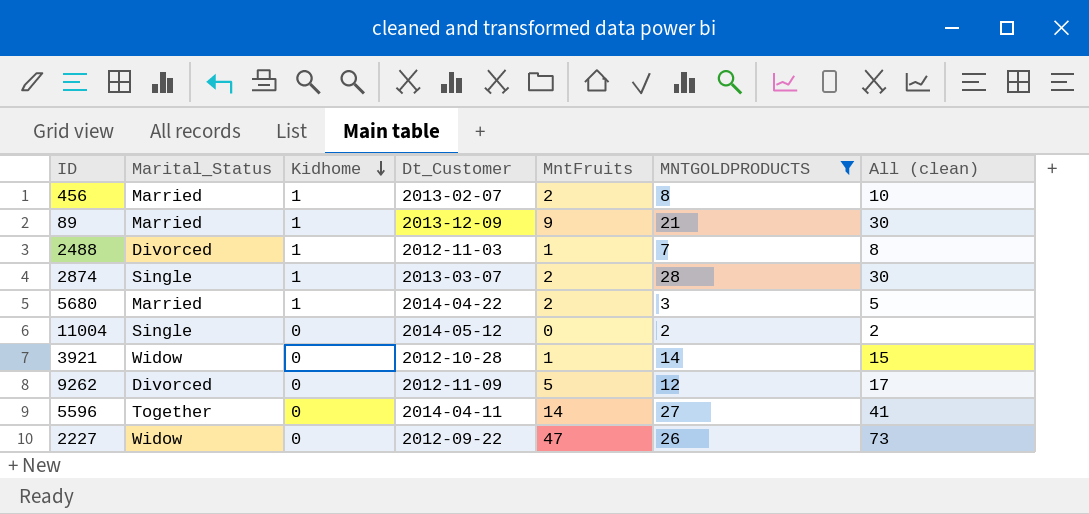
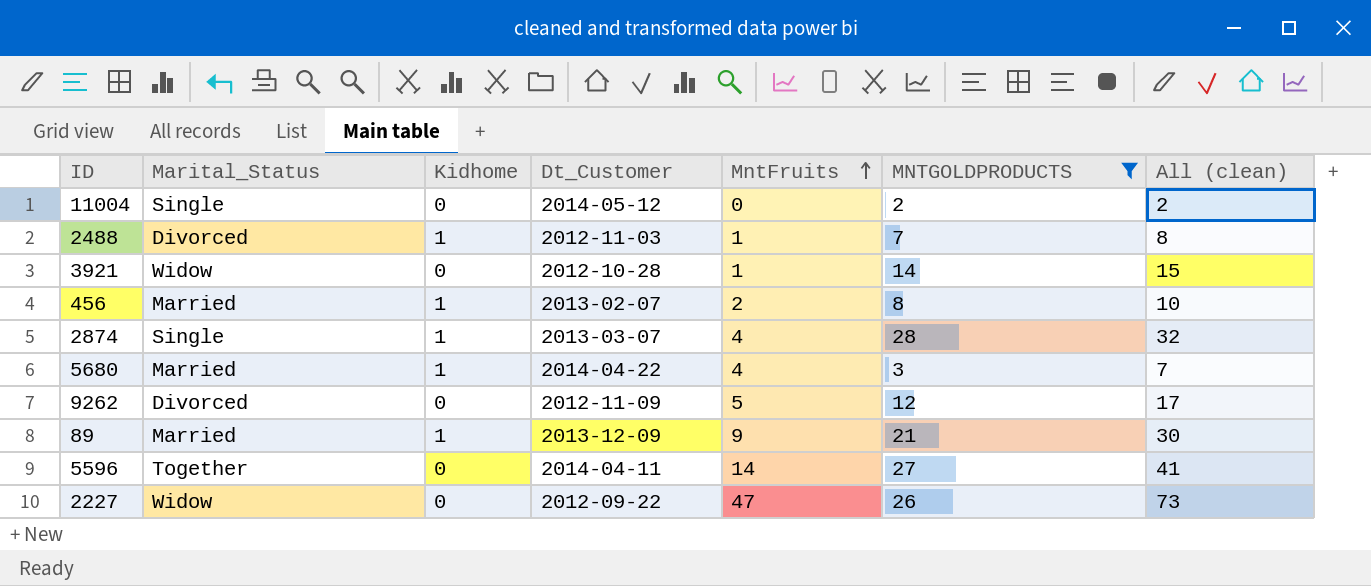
row order: Kidhome descending -> MntFruits ascending
2874 | MntFruits: 2 -> 4
2874 | All (clean): 30 -> 32
5680 | MntFruits: 2 -> 4
5680 | All (clean): 5 -> 7

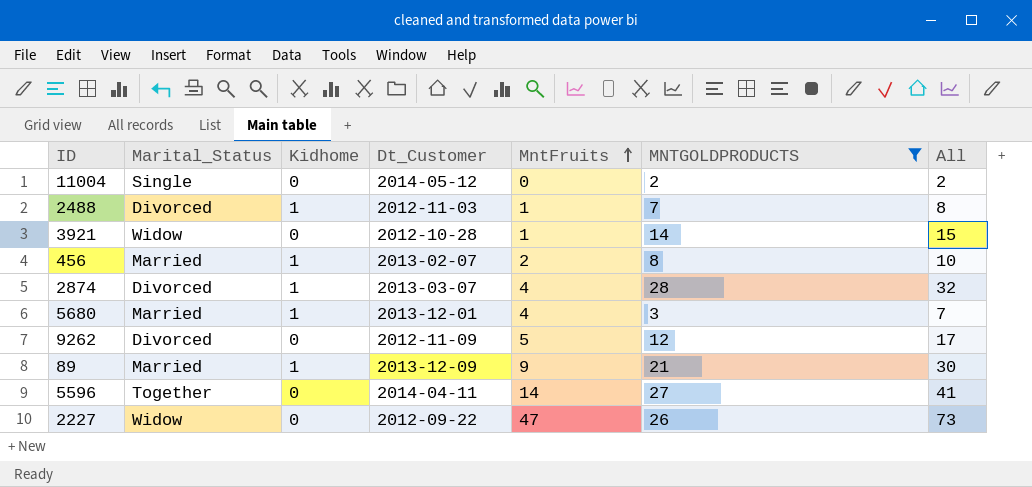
column name: All (clean) -> All
2874 | Marital_Status: Single -> Divorced
5680 | Dt_Customer: 2014-04-22 -> 2013-12-01

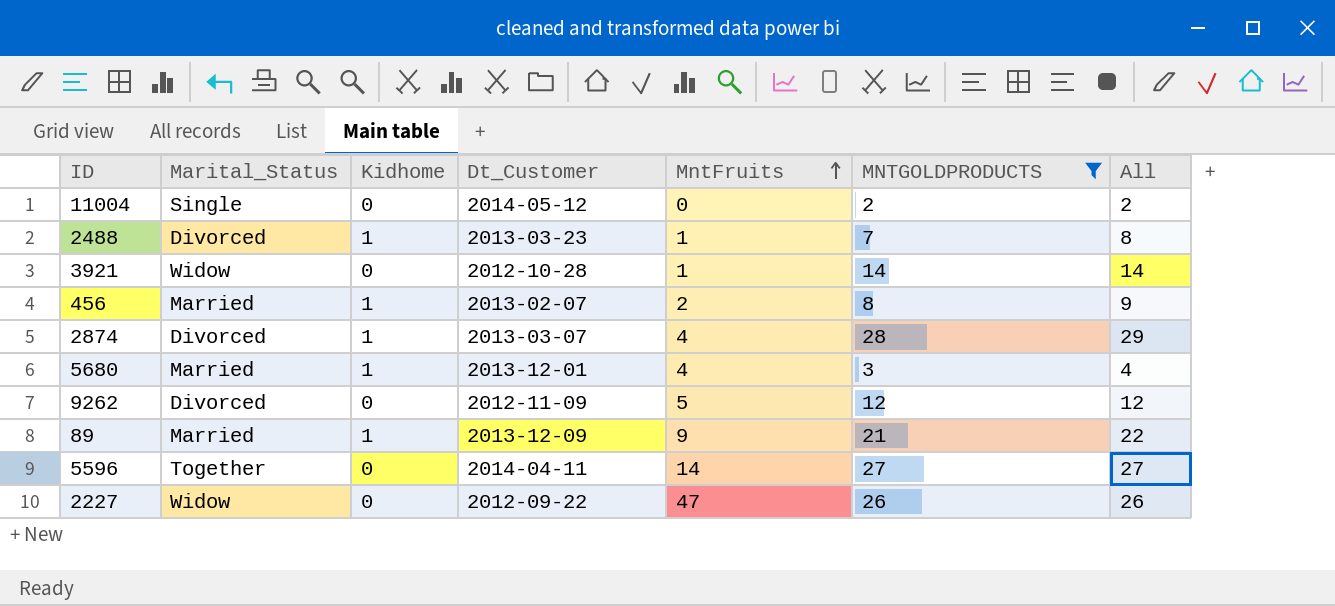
column All | formula: [MntFruits] + [MNTGOLDPRODUCTS] -> [Kidhome] + [MNTGOLDPRODUCTS]
2488 | Dt_Customer: 2012-11-03 -> 2013-03-23

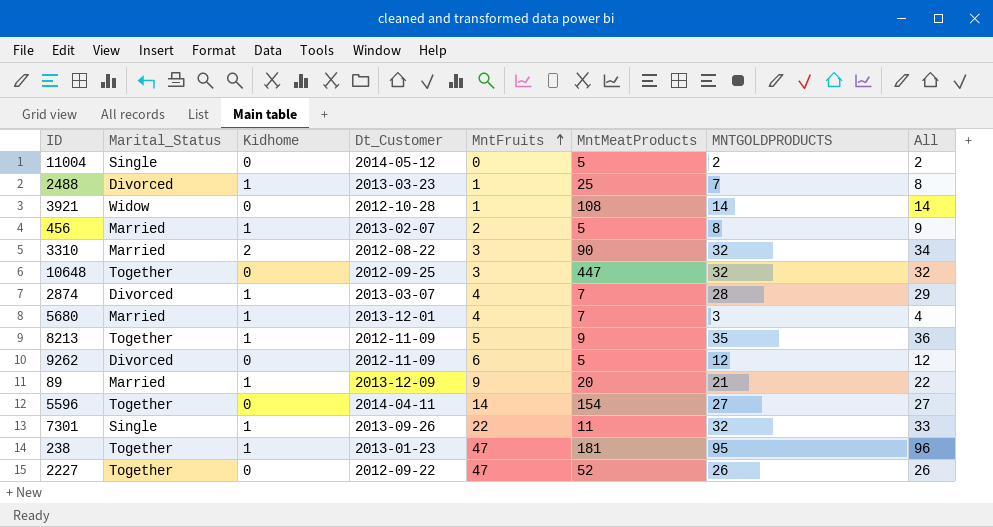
filter: MNTGOLDPRODUCTS <= 28 -> none
column MntMeatProducts | position: none -> 6
9262 | MntFruits: 5 -> 6
2227 | Marital_Status: Widow -> Together

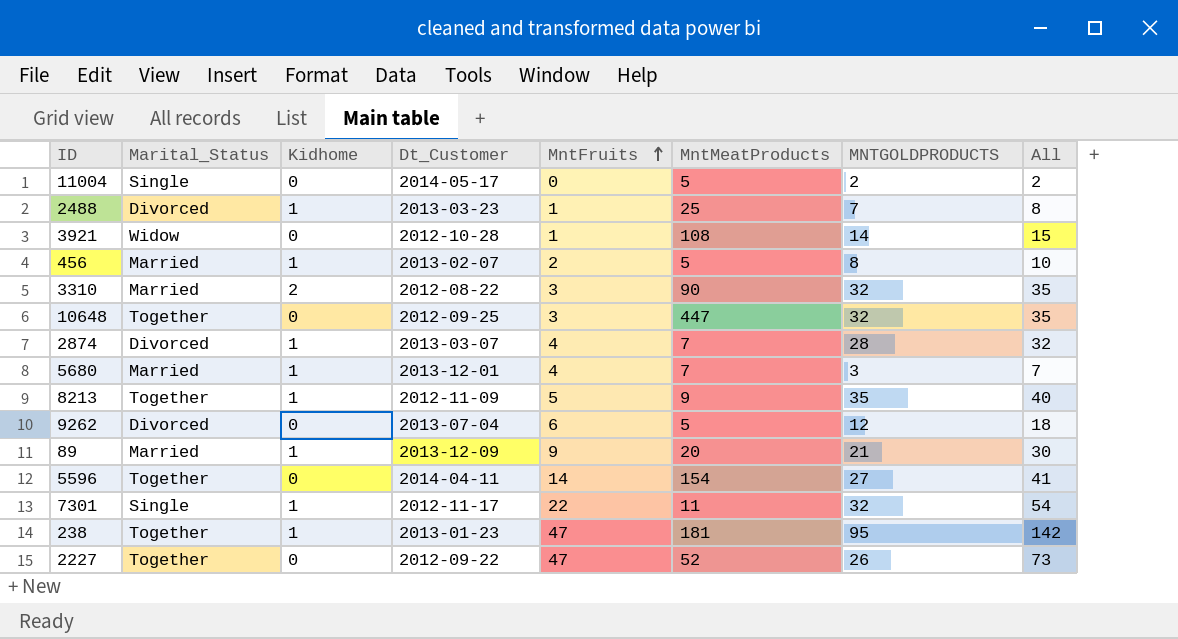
column All | formula: [Kidhome] + [MNTGOLDPRODUCTS] -> [MntFruits] + [MNTGOLDPRODUCTS]
11004 | Dt_Customer: 2014-05-12 -> 2014-05-17
9262 | Dt_Customer: 2012-11-09 -> 2013-07-04
7301 | Dt_Customer: 2013-09-26 -> 2012-11-17

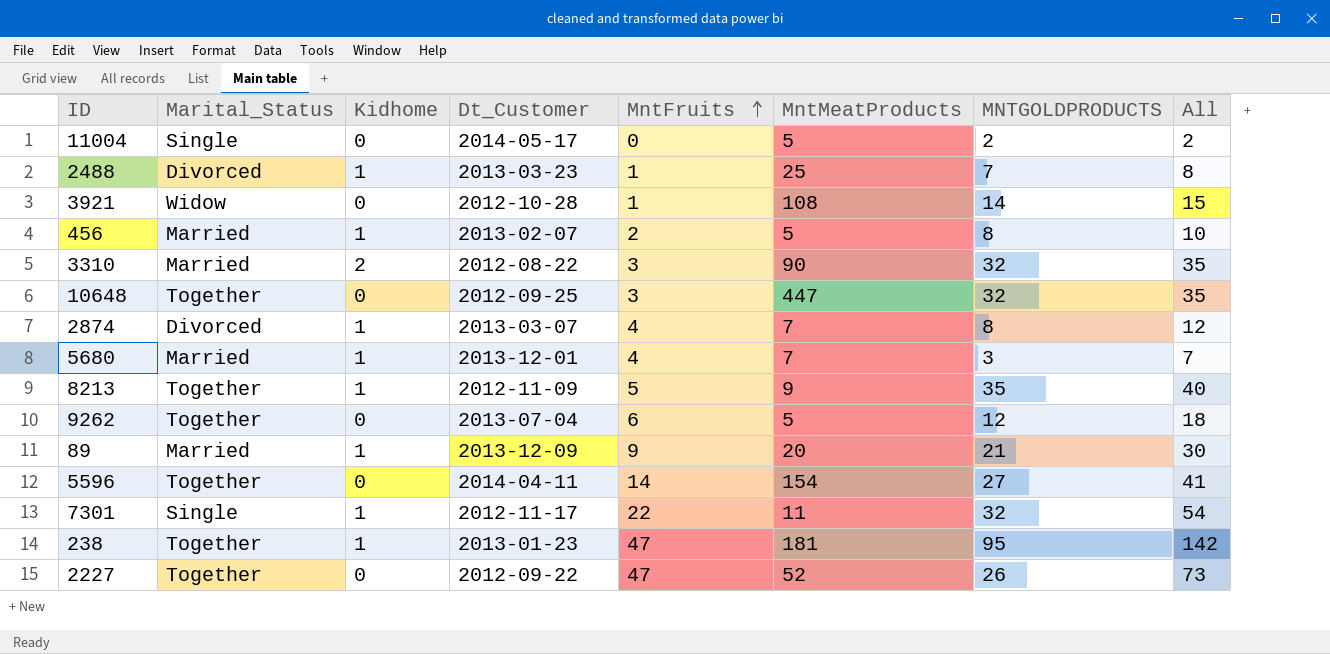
2874 | MNTGOLDPRODUCTS: 28 -> 8
2874 | All: 32 -> 12
9262 | Marital_Status: Divorced -> Together

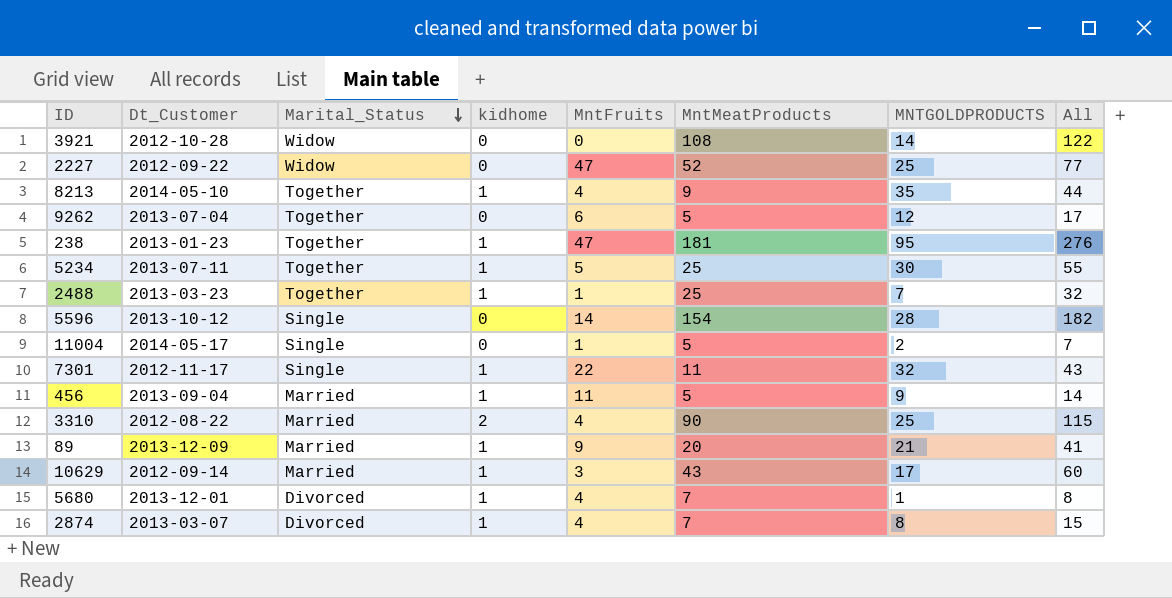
row order: MntFruits ascending -> Marital_Status descending
column Dt_Customer | position: 4 -> 2
column name: Kidhome -> kidhome
column All | formula: [MntFruits] + [MNTGOLDPRODUCTS] -> [MntMeatProducts] + [MNTGOLDPRODUCTS]
row 10648: Together | 0 | 2012-09-25 | 3 | 447 | 32 | 35 -> none
3921 | MntFruits: 1 -> 0
2227 | Marital_Status: Together -> Widow
2227 | MNTGOLDPRODUCTS: 26 -> 25
8213 | Dt_Customer: 2012-11-09 -> 2014-05-10
8213 | MntFruits: 5 -> 4
row 5234: none -> 2013-07-11 | Together | 1 | 5 | 25 | 30 | 55
2488 | Marital_Status: Divorced -> Together
5596 | Dt_Customer: 2014-04-11 -> 2013-10-12
5596 | Marital_Status: Together -> Single
5596 | MNTGOLDPRODUCTS: 27 -> 28
11004 | MntFruits: 0 -> 1
456 | Dt_Customer: 2013-02-07 -> 2013-09-04
456 | MntFruits: 2 -> 11
456 | MNTGOLDPRODUCTS: 8 -> 9
3310 | MntFruits: 3 -> 4
3310 | MNTGOLDPRODUCTS: 32 -> 25
row 10629: none -> 2012-09-14 | Married | 1 | 3 | 43 | 17 | 60
5680 | Marital_Status: Married -> Divorced
5680 | MNTGOLDPRODUCTS: 3 -> 1

